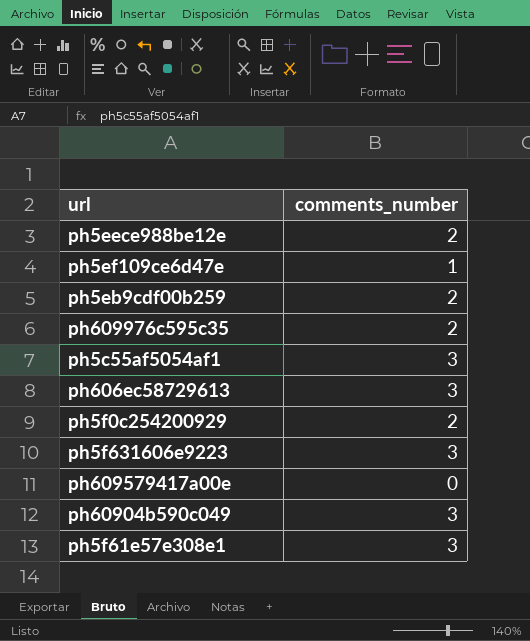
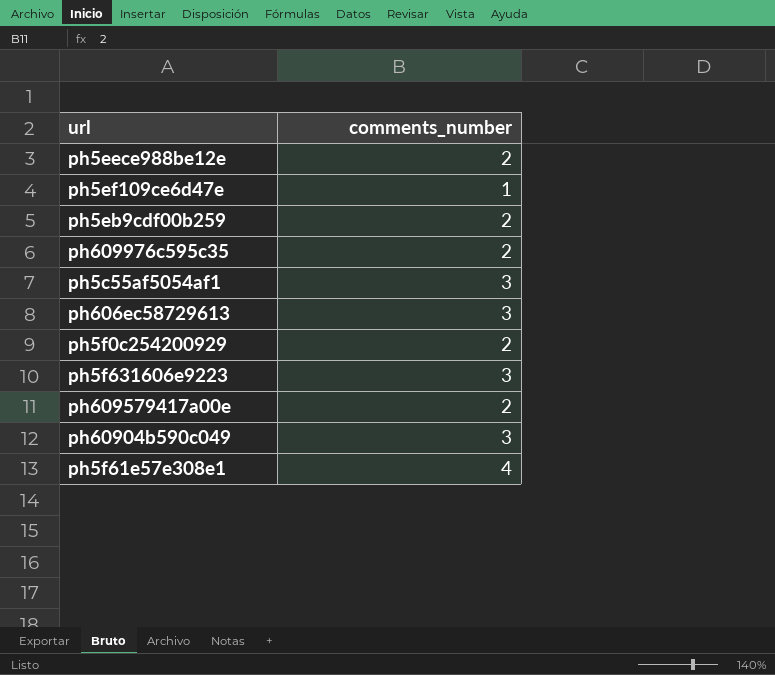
ph609579417a00e | comments_number: 0 -> 2
ph5f61e57e308e1 | comments_number: 3 -> 4

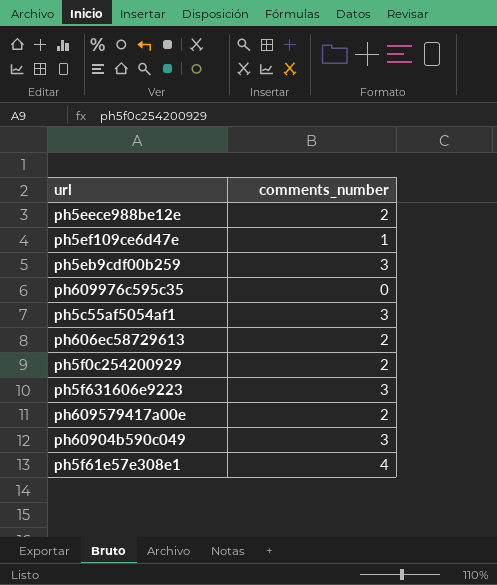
ph5eb9cdf00b259 | comments_number: 2 -> 3
ph609976c595c35 | comments_number: 2 -> 0
ph606ec58729613 | comments_number: 3 -> 2

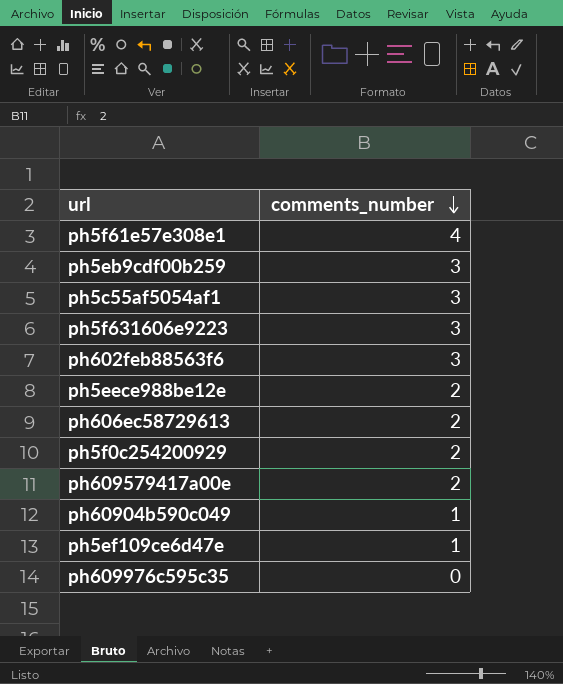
row order: none -> comments_number descending
row ph602feb88563f6: none -> 3
ph60904b590c049 | comments_number: 3 -> 1

